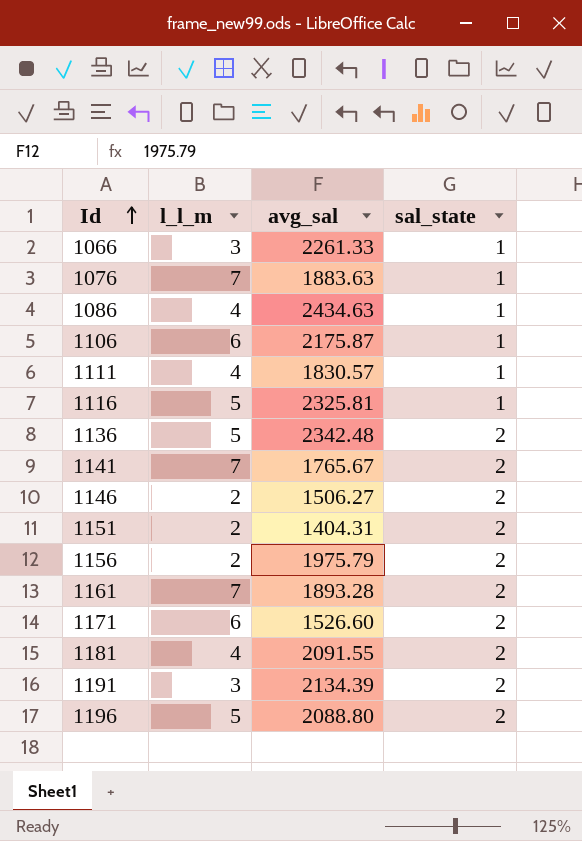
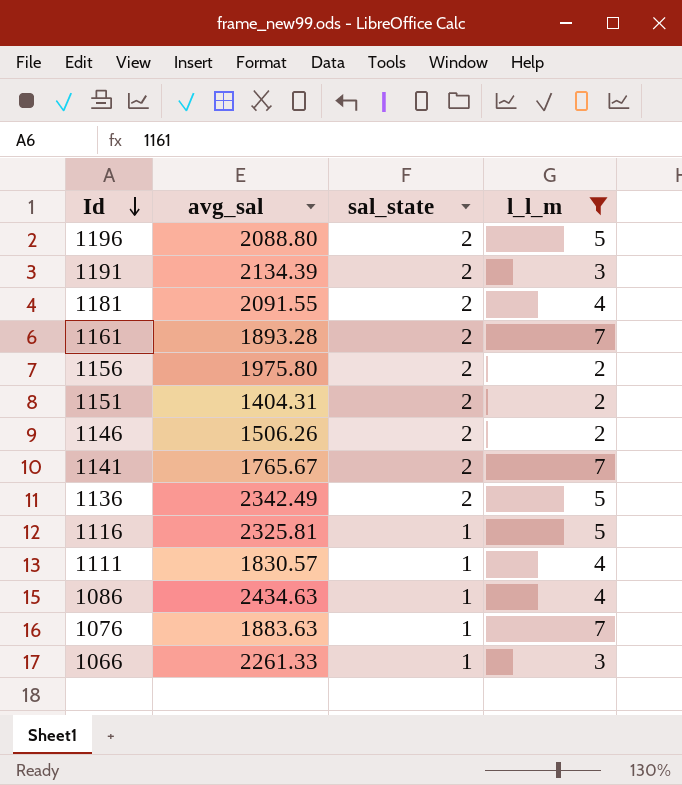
filter: none -> l_l_m != 6
row order: Id ascending -> Id descending
column l_l_m | position: 2 -> 4
1156 | avg_sal: 1975.79 -> 1975.80
1146 | avg_sal: 1506.27 -> 1506.26
1136 | avg_sal: 2342.48 -> 2342.49

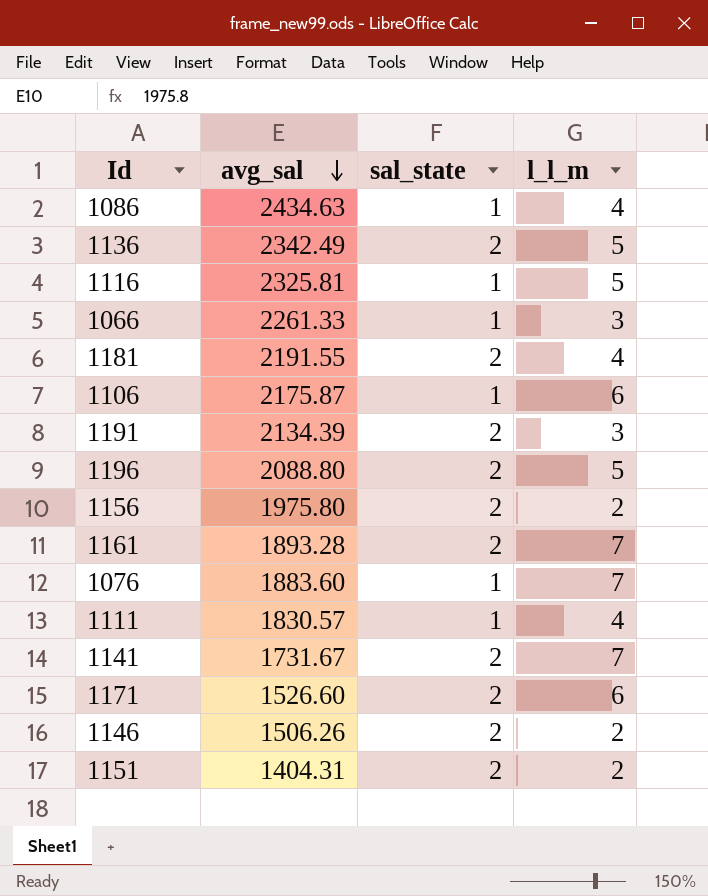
filter: l_l_m != 6 -> none
row order: Id descending -> avg_sal descending
1181 | avg_sal: 2091.55 -> 2191.55
1076 | avg_sal: 1883.63 -> 1883.60
1141 | avg_sal: 1765.67 -> 1731.67

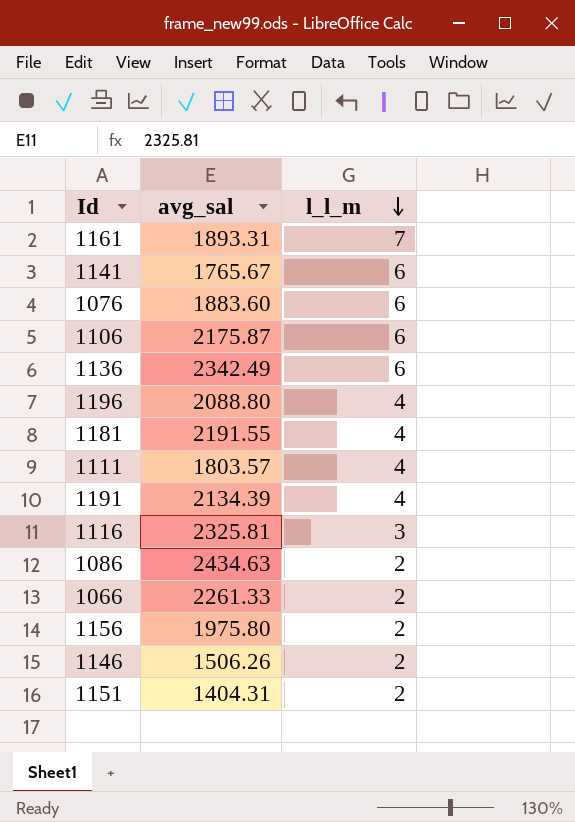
row order: avg_sal descending -> l_l_m descending
column sal_state | position: 3 -> none
row 1171: 1526.60 | 2 | 6 -> none
1161 | avg_sal: 1893.28 -> 1893.31
1141 | avg_sal: 1731.67 -> 1765.67
1141 | l_l_m: 7 -> 6
1076 | l_l_m: 7 -> 6
1136 | l_l_m: 5 -> 6
1196 | l_l_m: 5 -> 4
1111 | avg_sal: 1830.57 -> 1803.57
1191 | l_l_m: 3 -> 4
1116 | l_l_m: 5 -> 3
1086 | l_l_m: 4 -> 2
1066 | l_l_m: 3 -> 2

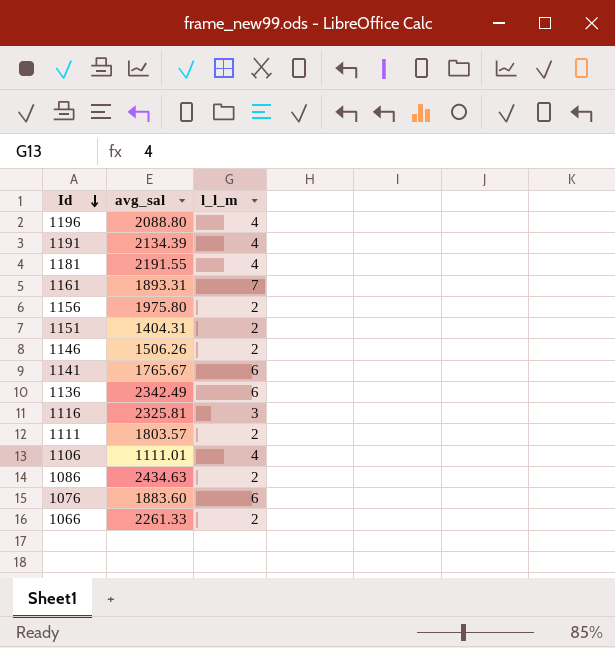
row order: l_l_m descending -> Id descending
1111 | l_l_m: 4 -> 2
1106 | avg_sal: 2175.87 -> 1111.01
1106 | l_l_m: 6 -> 4

